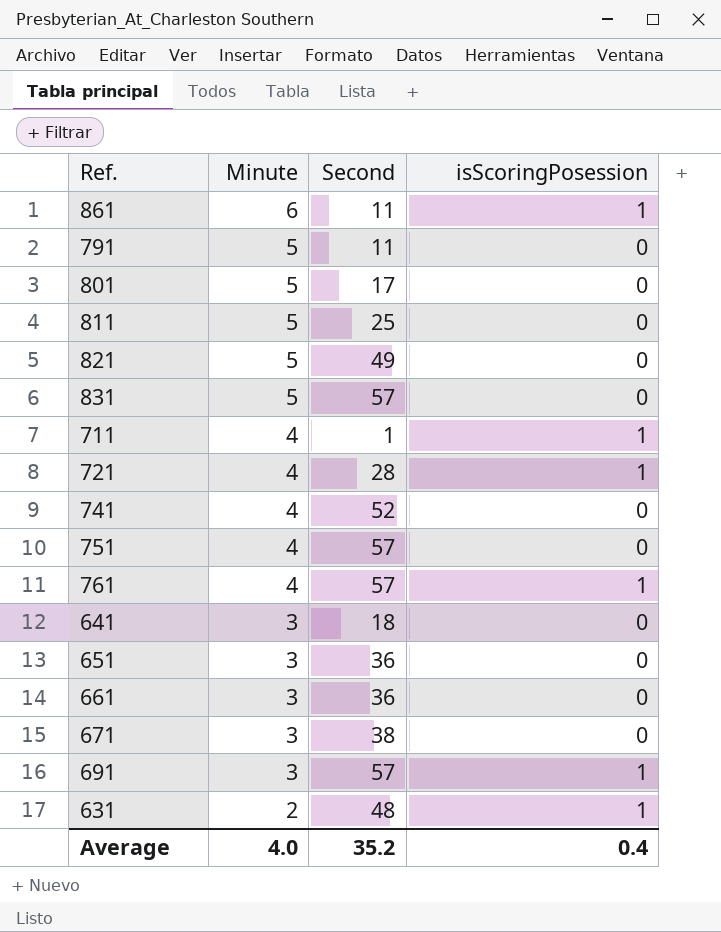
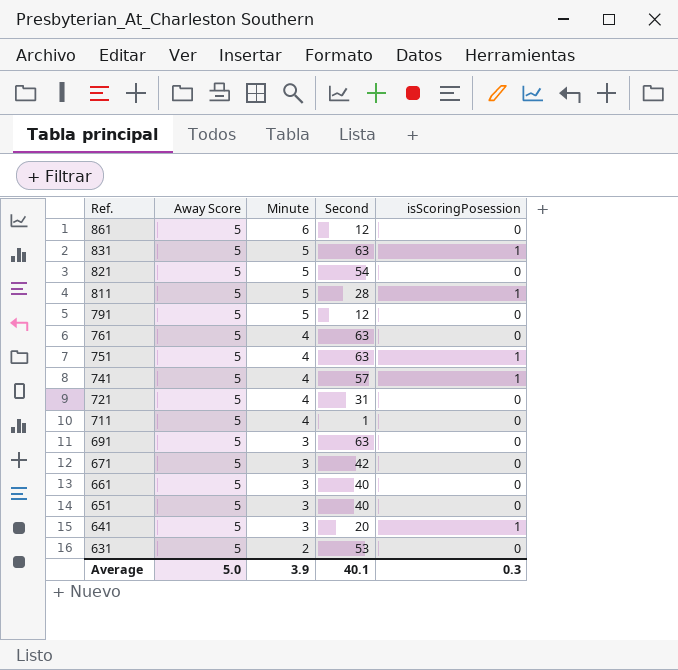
row order: Minute descending -> Ref. descending
column Away Score | position: none -> 2
row 801: 5 | 17 | 0 -> none
861 | Second: 11 -> 12
861 | isScoringPosession: 1 -> 0
831 | Second: 57 -> 63
831 | isScoringPosession: 0 -> 1
821 | Second: 49 -> 54
811 | Second: 25 -> 28
811 | isScoringPosession: 0 -> 1
791 | Second: 11 -> 12
761 | Second: 57 -> 63
761 | isScoringPosession: 1 -> 0
751 | Second: 57 -> 63
751 | isScoringPosession: 0 -> 1
741 | Second: 52 -> 57
741 | isScoringPosession: 0 -> 1
721 | Second: 28 -> 31
721 | isScoringPosession: 1 -> 0
711 | isScoringPosession: 1 -> 0
691 | Second: 57 -> 63
691 | isScoringPosession: 1 -> 0
671 | Second: 38 -> 42
661 | Second: 36 -> 40
651 | Second: 36 -> 40
641 | Second: 18 -> 20
641 | isScoringPosession: 0 -> 1
631 | Second: 48 -> 53
631 | isScoringPosession: 1 -> 0
Average | Minute: 4.0 -> 3.9
Average | Second: 35.2 -> 40.1
Average | isScoringPosession: 0.4 -> 0.3

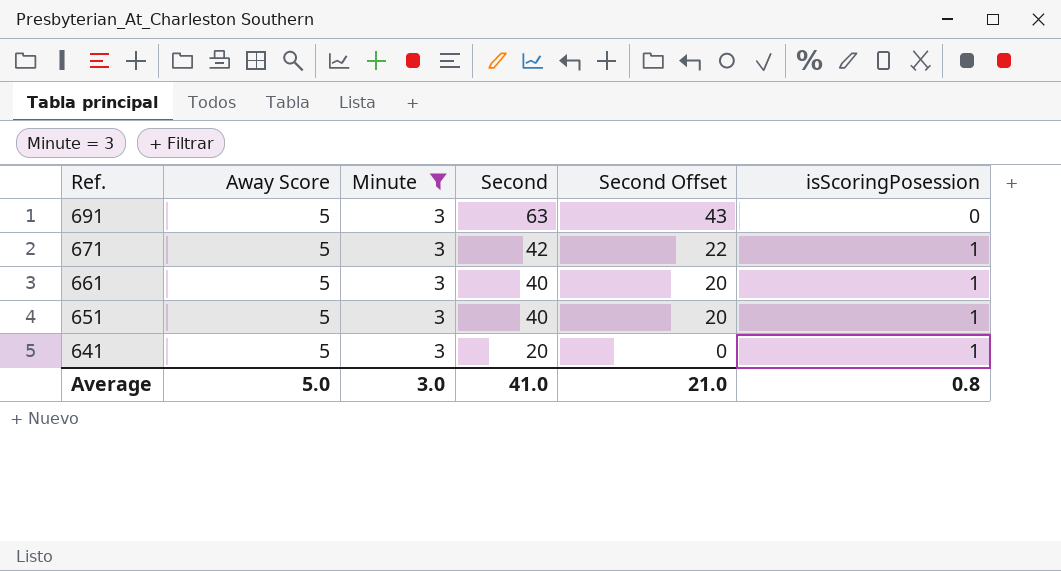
filter: none -> Minute = 3
column Second Offset | formula: none -> [Second] - 20
671 | isScoringPosession: 0 -> 1
661 | isScoringPosession: 0 -> 1
651 | isScoringPosession: 0 -> 1
Average | Minute: 3.9 -> 3.0
Average | Second: 40.1 -> 41.0
Average | isScoringPosession: 0.3 -> 0.8

